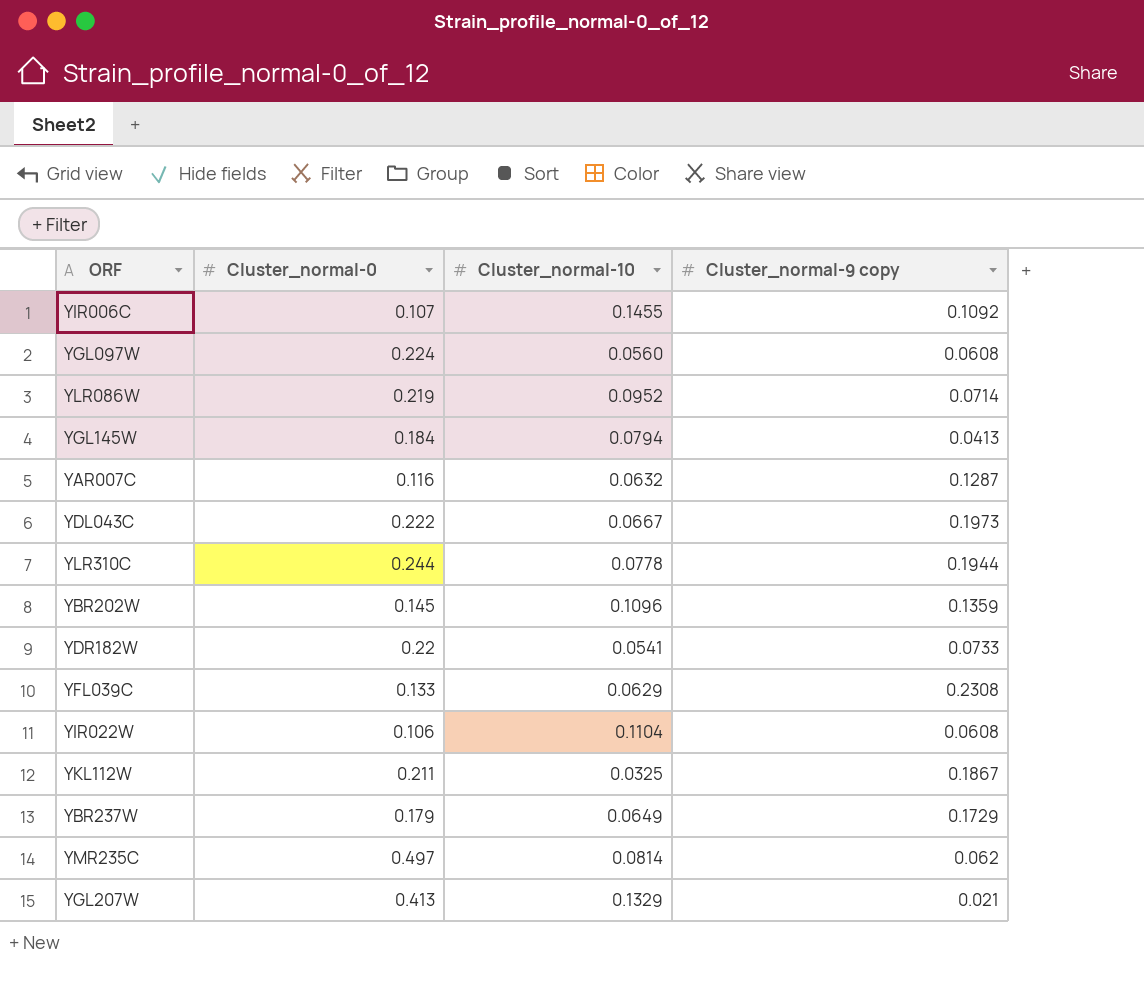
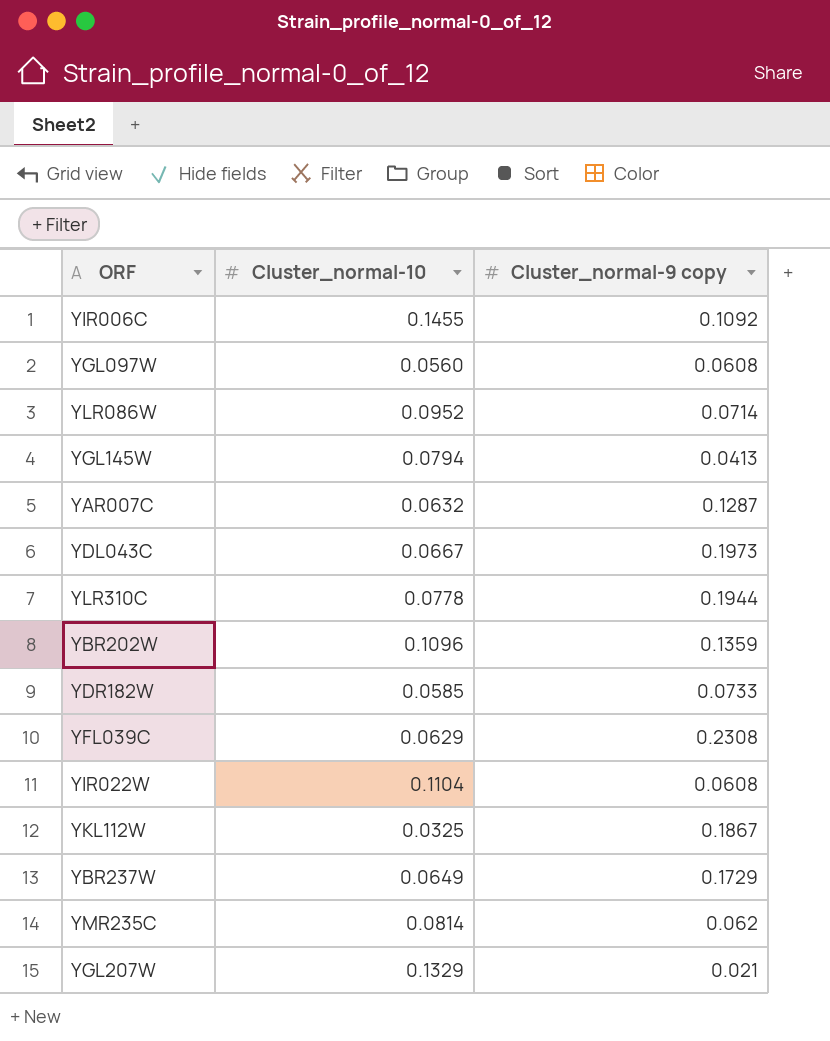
column Cluster_normal-0 | position: 2 -> none
YDR182W | Cluster_normal-10: 0.0541 -> 0.0585

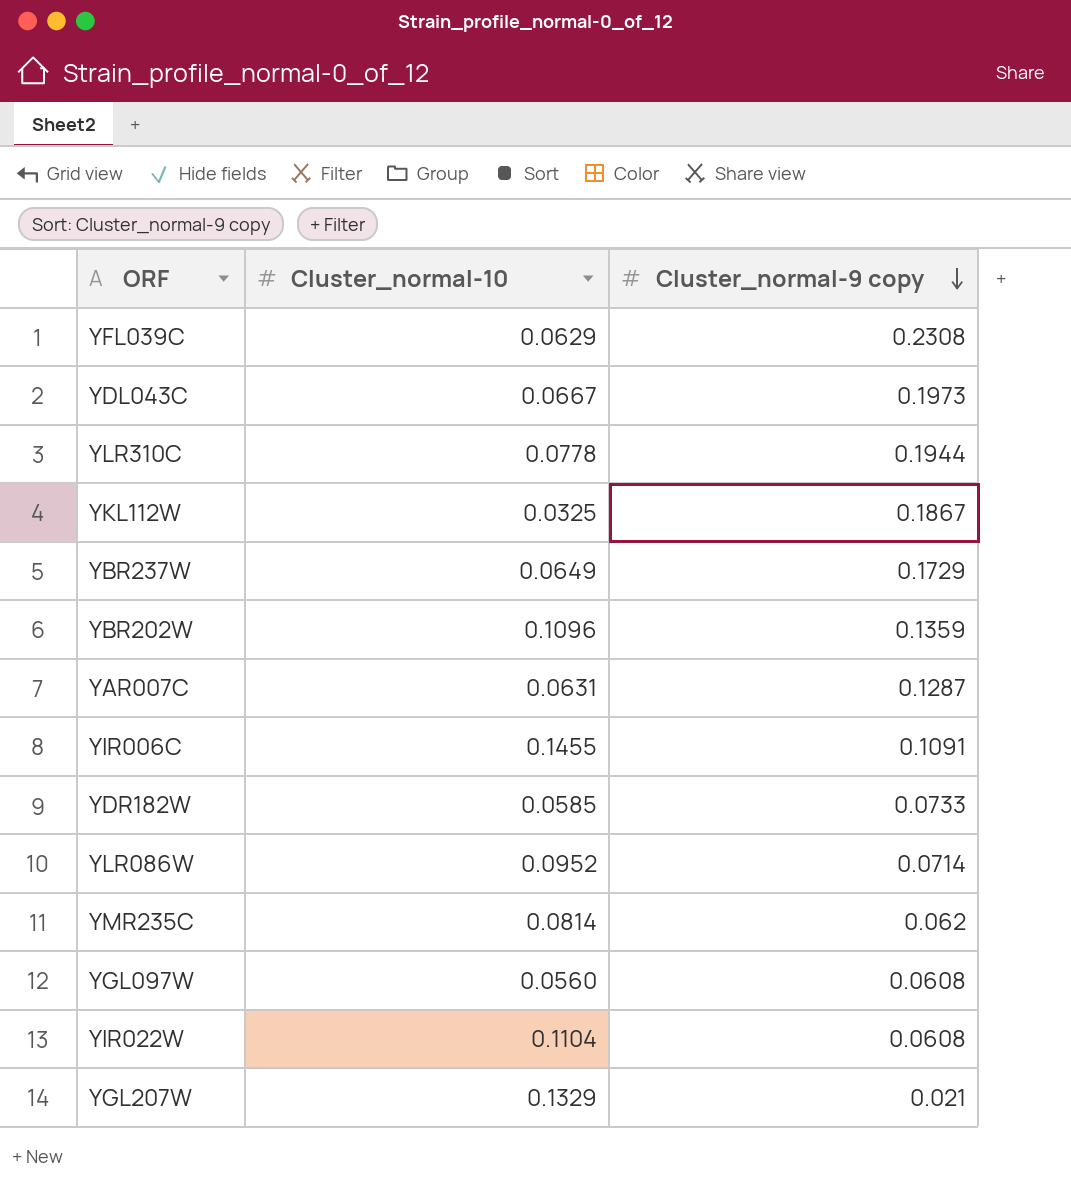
row order: none -> Cluster_normal-9 copy descending
row YGL145W: 0.0794 | 0.0413 -> none
YAR007C | Cluster_normal-10: 0.0632 -> 0.0631
YIR006C | Cluster_normal-9 copy: 0.1092 -> 0.1091

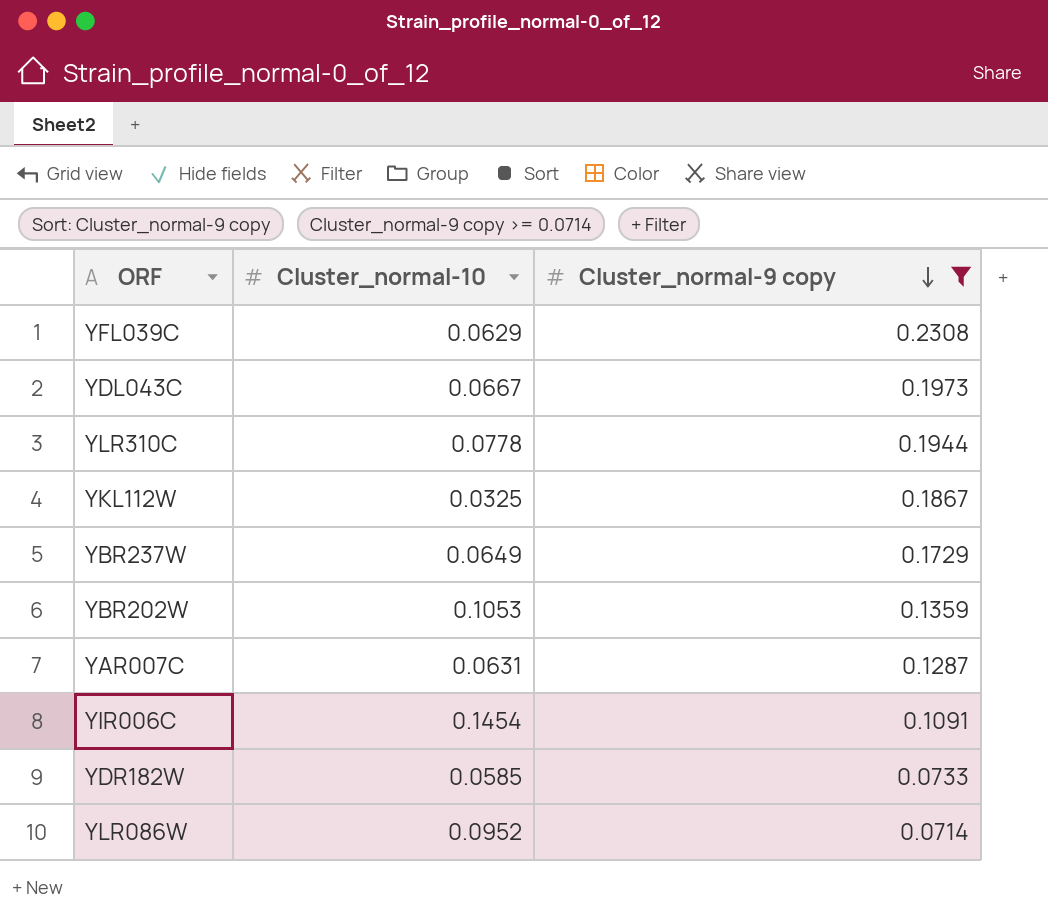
filter: none -> Cluster_normal-9 copy >= 0.0714
YBR202W | Cluster_normal-10: 0.1096 -> 0.1053
YIR006C | Cluster_normal-10: 0.1455 -> 0.1454

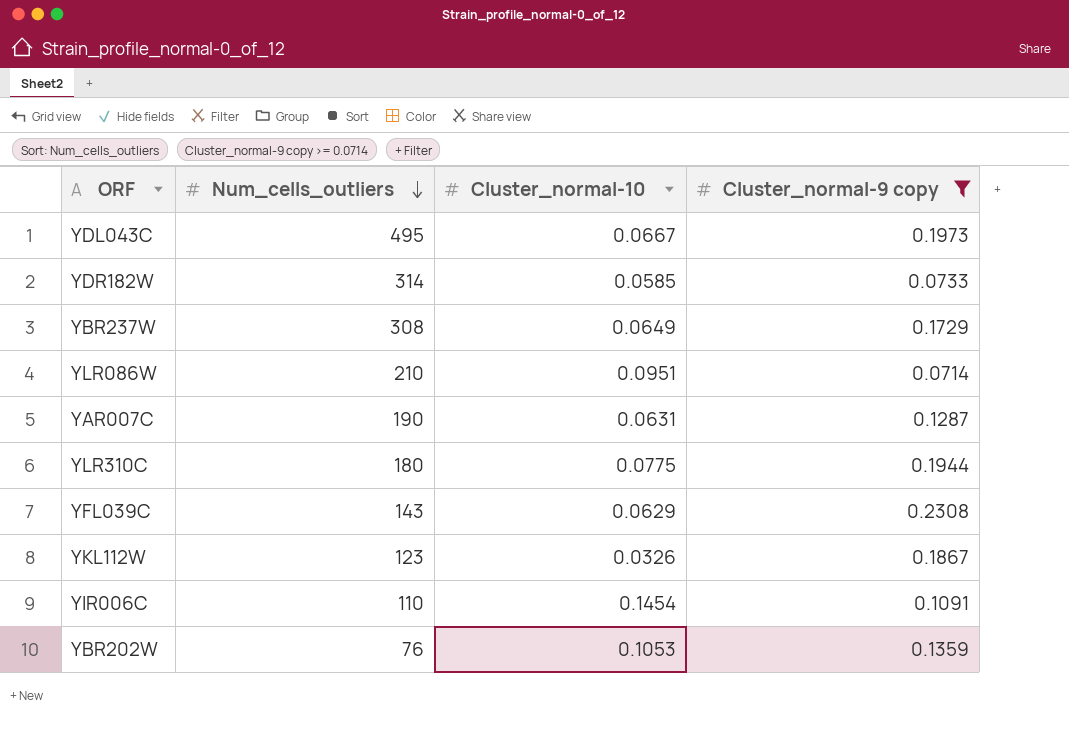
row order: Cluster_normal-9 copy descending -> Num_cells_outliers descending
column Num_cells_outliers | position: none -> 2
YLR086W | Cluster_normal-10: 0.0952 -> 0.0951
YLR310C | Cluster_normal-10: 0.0778 -> 0.0775
YKL112W | Cluster_normal-10: 0.0325 -> 0.0326

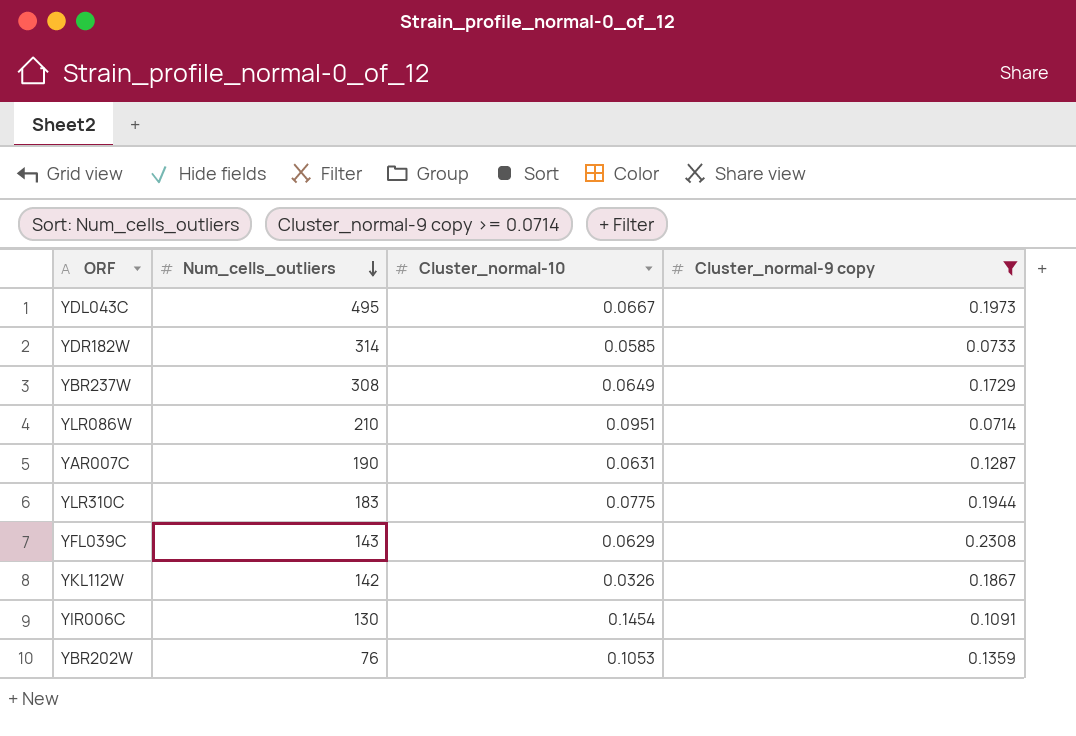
YLR310C | Num_cells_outliers: 180 -> 183
YKL112W | Num_cells_outliers: 123 -> 142
YIR006C | Num_cells_outliers: 110 -> 130

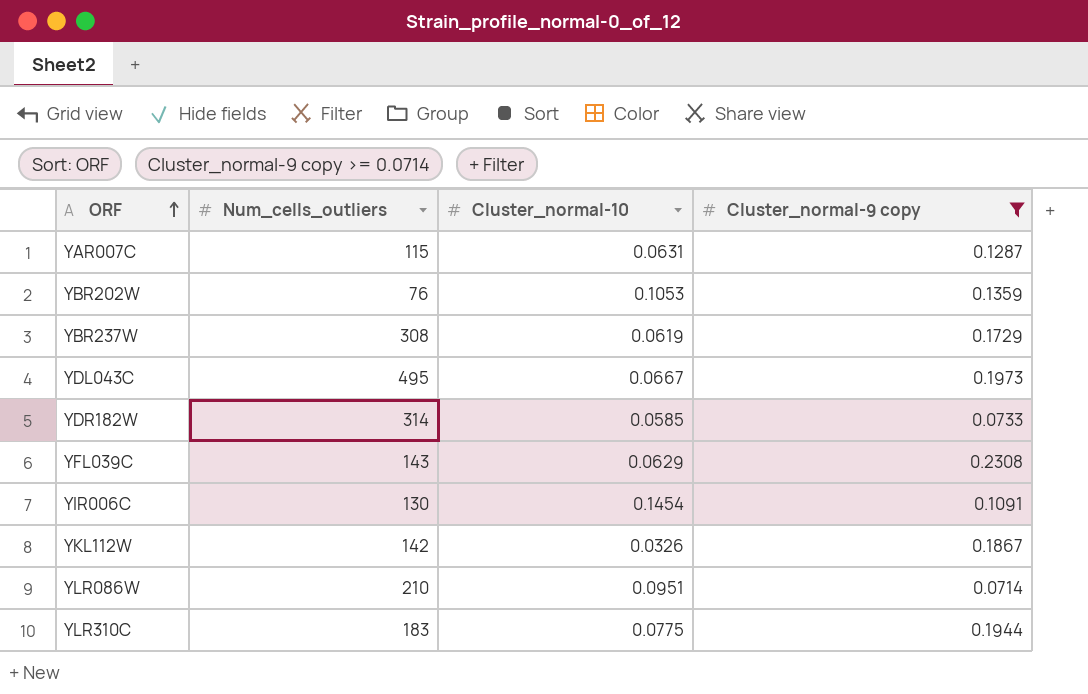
row order: Num_cells_outliers descending -> ORF ascending
YAR007C | Num_cells_outliers: 190 -> 115
YBR237W | Cluster_normal-10: 0.0649 -> 0.0619

